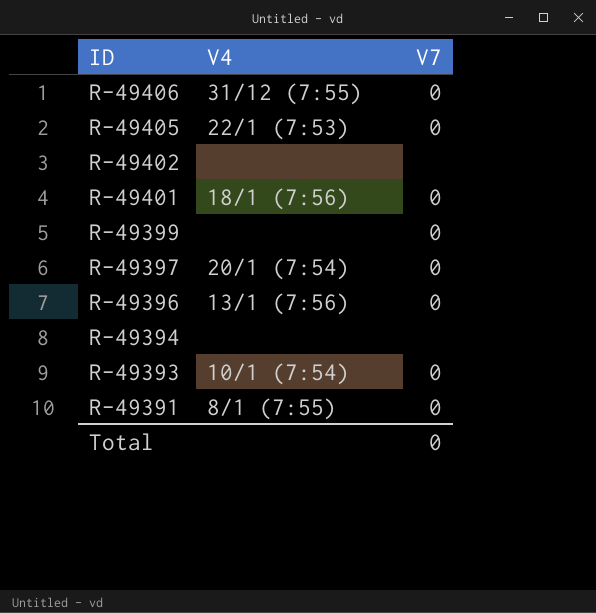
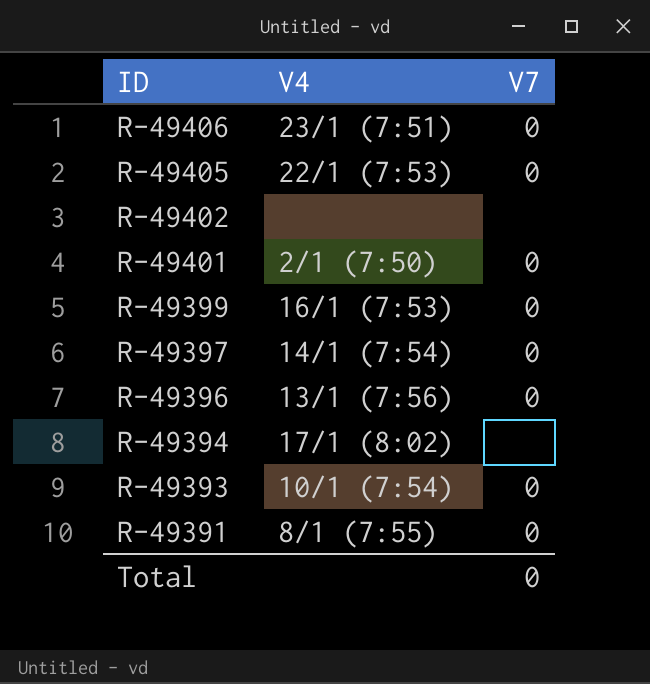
R-49406 | V4: 31/12 (7:55) -> 23/1 (7:51)
R-49401 | V4: 18/1 (7:56) -> 2/1 (7:50)
R-49399 | V4: none -> 16/1 (7:53)
R-49397 | V4: 20/1 (7:54) -> 14/1 (7:54)
R-49394 | V4: none -> 17/1 (8:02)

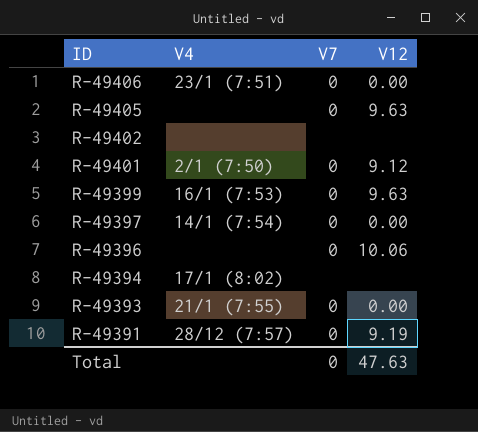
column V12 | position: none -> 4
R-49405 | V4: 22/1 (7:53) -> none
R-49396 | V4: 13/1 (7:56) -> none
R-49393 | V4: 10/1 (7:54) -> 21/1 (7:55)
R-49391 | V4: 8/1 (7:55) -> 28/12 (7:57)

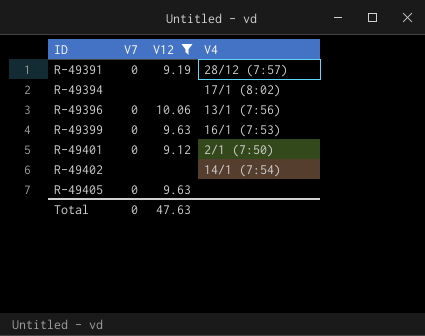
filter: none -> V12 != 0.00
row order: ID descending -> ID ascending
column V4 | position: 2 -> 4
R-49396 | V4: none -> 13/1 (7:56)
R-49402 | V4: none -> 14/1 (7:54)

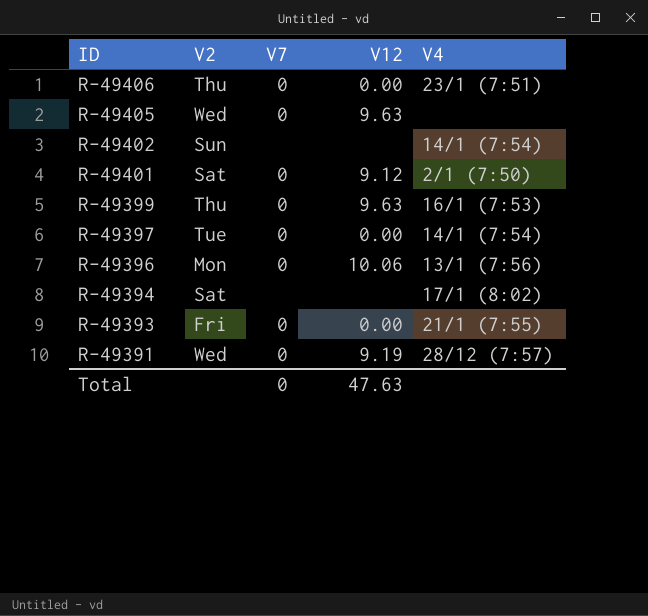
filter: V12 != 0.00 -> none
row order: ID ascending -> ID descending
column V2 | position: none -> 2

